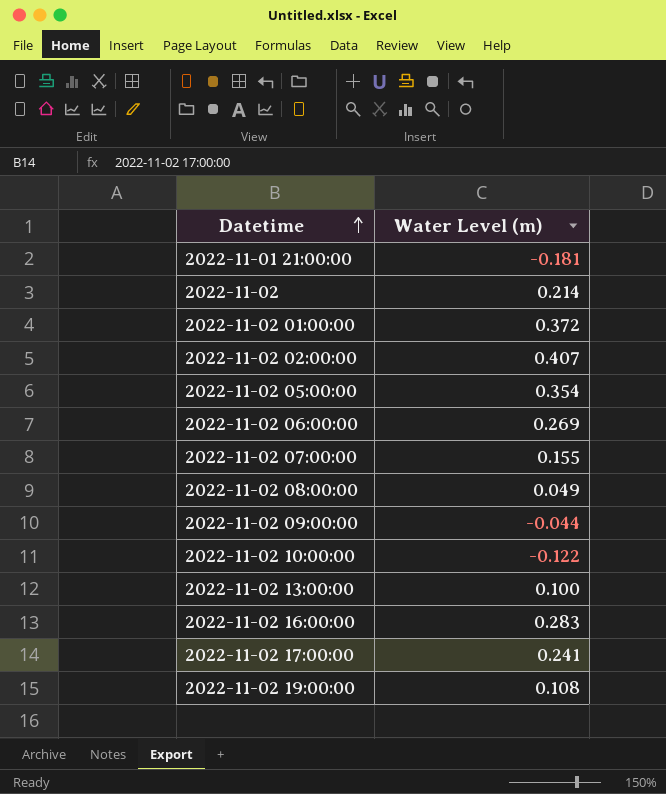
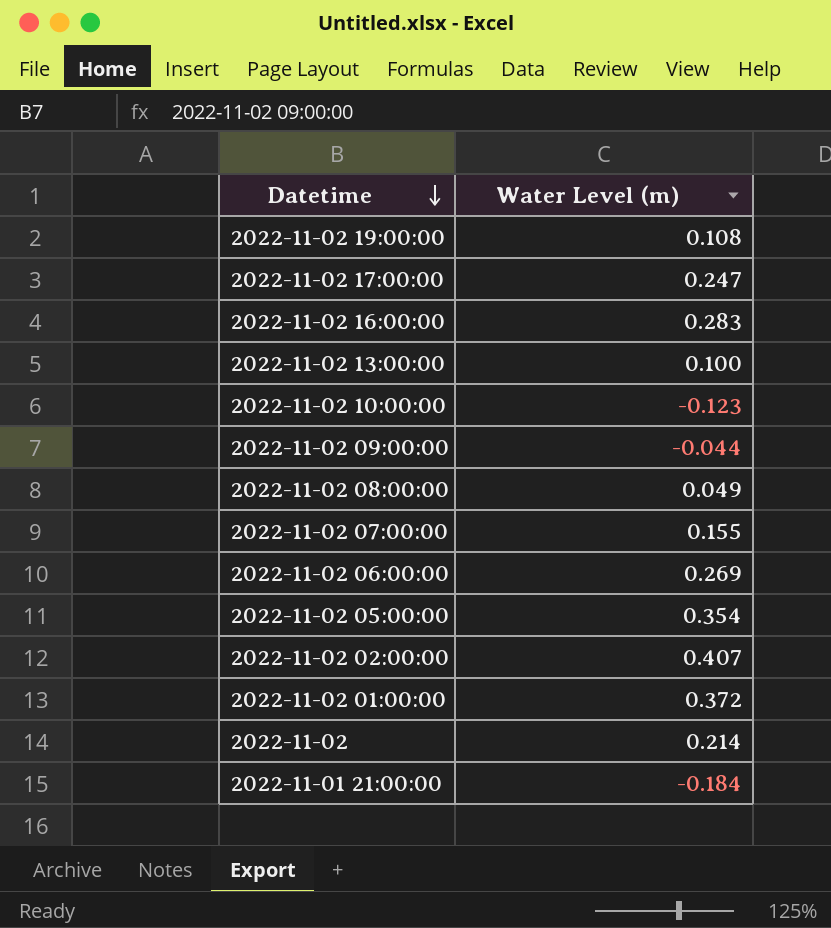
row order: Datetime ascending -> Datetime descending
2022-11-02 17:00:00 | Water Level (m): 0.241 -> 0.247
2022-11-02 10:00:00 | Water Level (m): -0.122 -> -0.123
2022-11-01 21:00:00 | Water Level (m): -0.181 -> -0.184

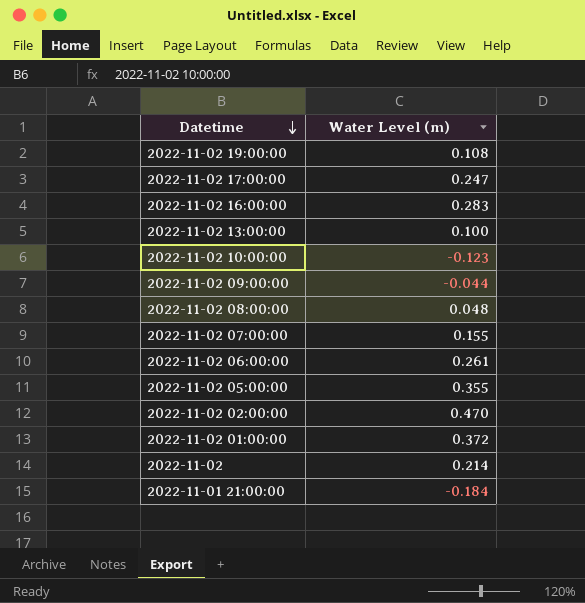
2022-11-02 08:00:00 | Water Level (m): 0.049 -> 0.048
2022-11-02 06:00:00 | Water Level (m): 0.269 -> 0.261
2022-11-02 05:00:00 | Water Level (m): 0.354 -> 0.355
2022-11-02 02:00:00 | Water Level (m): 0.407 -> 0.470

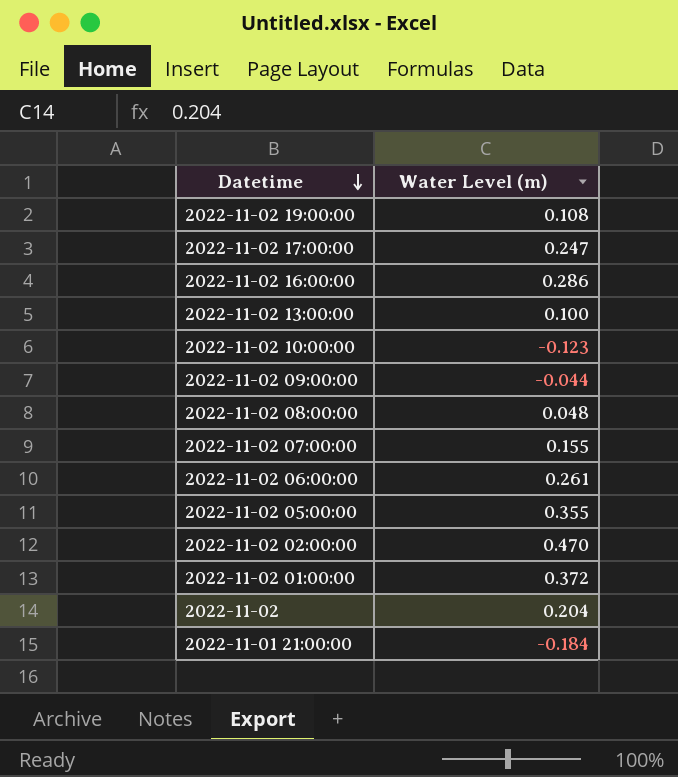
2022-11-02 16:00:00 | Water Level (m): 0.283 -> 0.286
2022-11-02 | Water Level (m): 0.214 -> 0.204

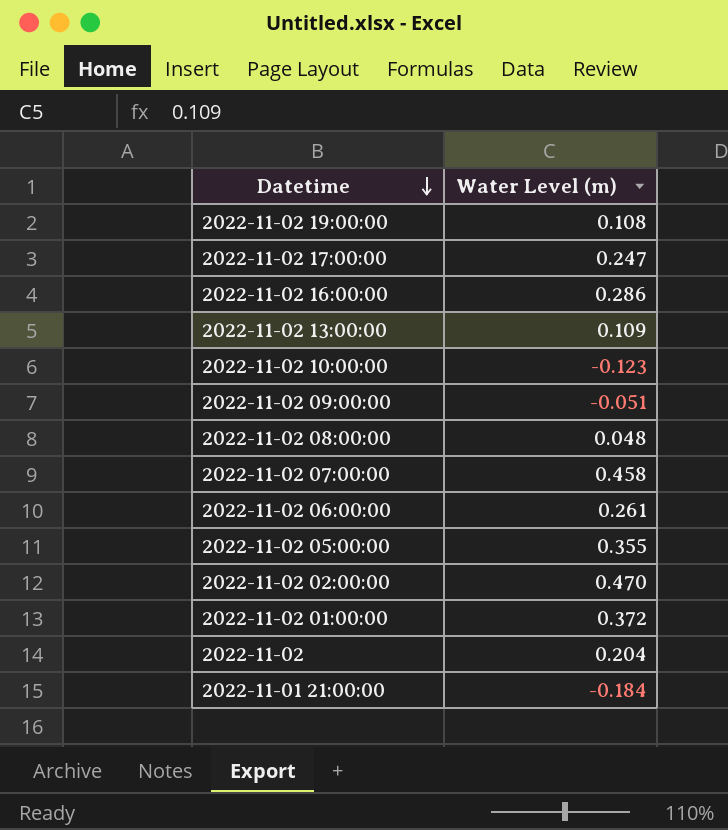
2022-11-02 13:00:00 | Water Level (m): 0.100 -> 0.109
2022-11-02 09:00:00 | Water Level (m): -0.044 -> -0.051
2022-11-02 07:00:00 | Water Level (m): 0.155 -> 0.458

